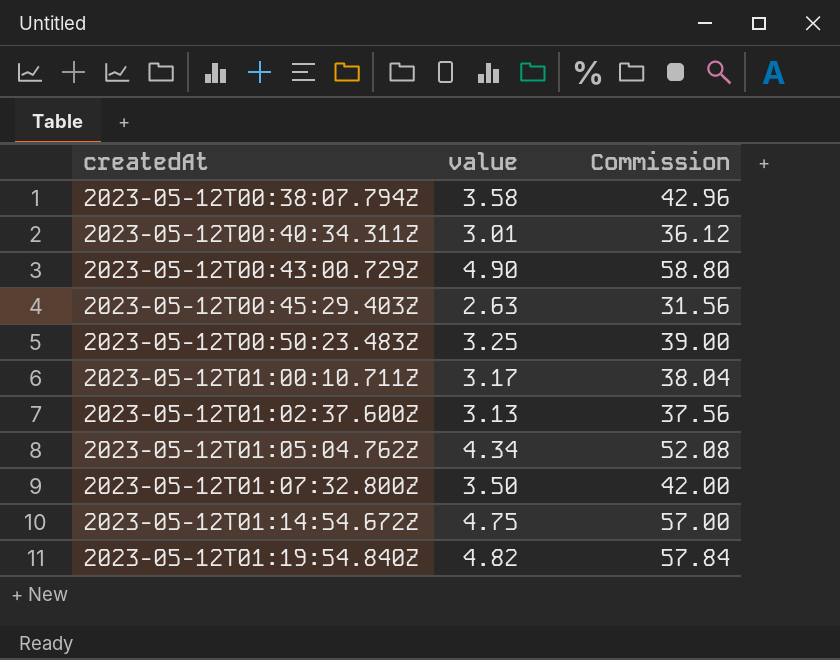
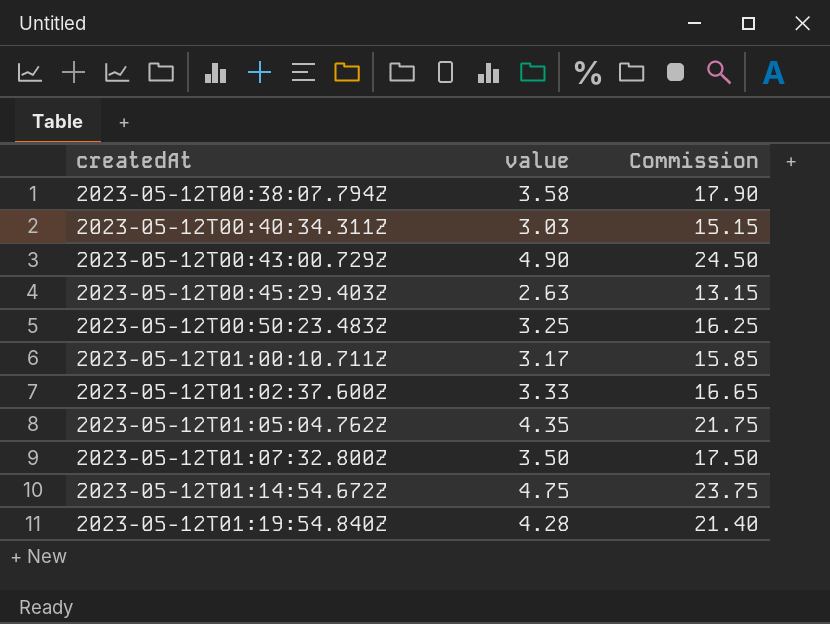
column Commission | formula: [value] * 12 -> [value] * 5
2023-05-12T00:40:34.311Z | value: 3.01 -> 3.03
2023-05-12T01:02:37.600Z | value: 3.13 -> 3.33
2023-05-12T01:05:04.762Z | value: 4.34 -> 4.35
2023-05-12T01:19:54.840Z | value: 4.82 -> 4.28

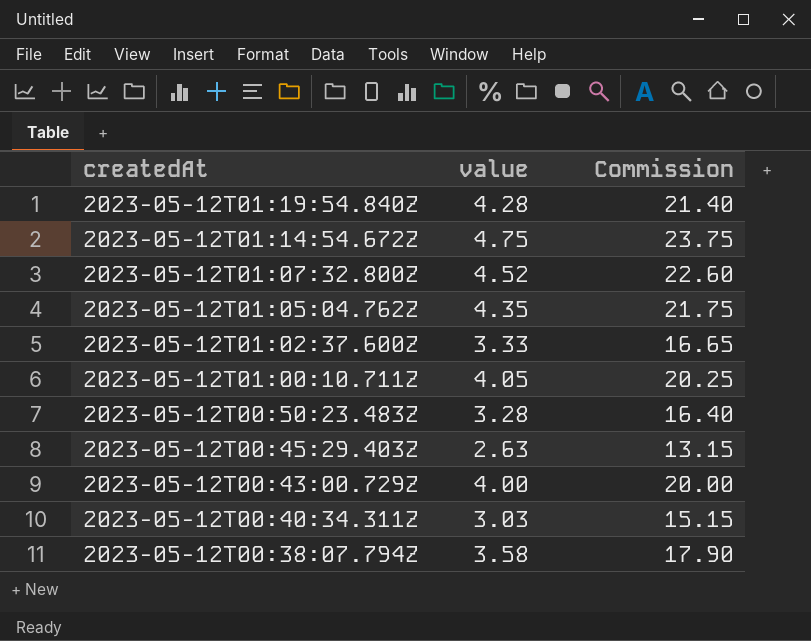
row order: createdAt ascending -> createdAt descending
2023-05-12T01:07:32.800Z | value: 3.50 -> 4.52
2023-05-12T01:07:32.800Z | Commission: 17.50 -> 22.60
2023-05-12T01:00:10.711Z | value: 3.17 -> 4.05
2023-05-12T01:00:10.711Z | Commission: 15.85 -> 20.25
2023-05-12T00:50:23.483Z | value: 3.25 -> 3.28
2023-05-12T00:50:23.483Z | Commission: 16.25 -> 16.40
2023-05-12T00:43:00.729Z | value: 4.90 -> 4.00
2023-05-12T00:43:00.729Z | Commission: 24.50 -> 20.00

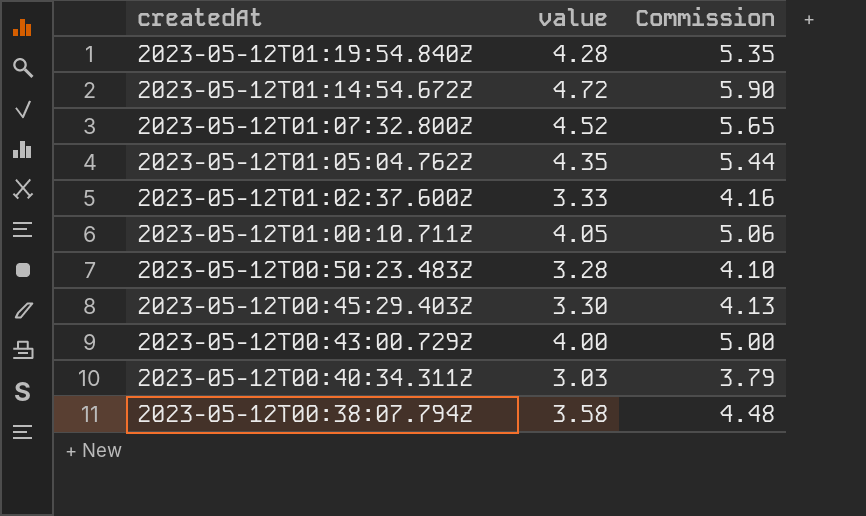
column Commission | formula: [value] * 5 -> [value] * 1.25
2023-05-12T01:14:54.672Z | value: 4.75 -> 4.72
2023-05-12T00:45:29.403Z | value: 2.63 -> 3.30

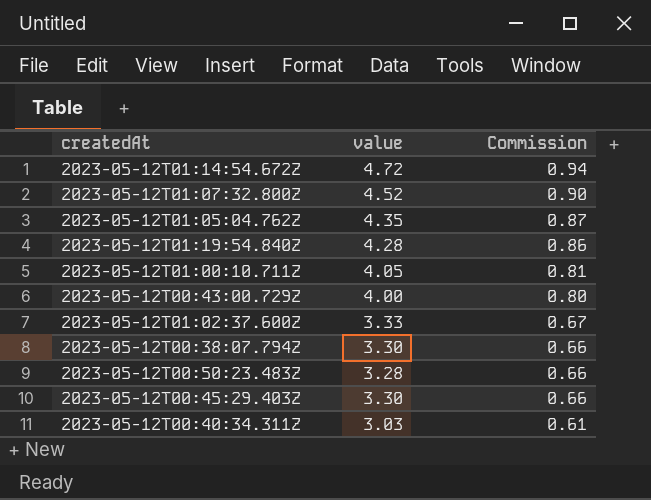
row order: createdAt descending -> Commission descending
column Commission | formula: [value] * 1.25 -> [value] * 0.2
2023-05-12T00:38:07.794Z | value: 3.58 -> 3.30

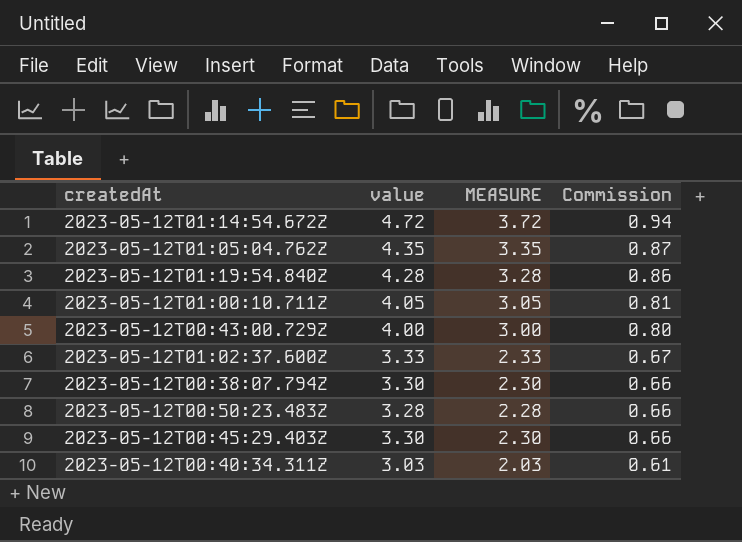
column MEASURE | formula: none -> [value] - 1
row 2023-05-12T01:07:32.800Z: 4.52 | 0.90 -> none

